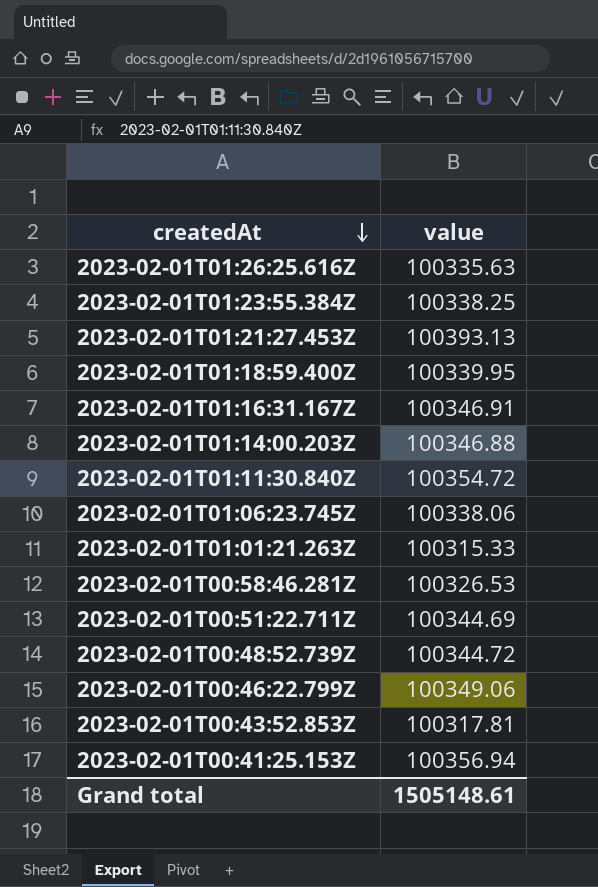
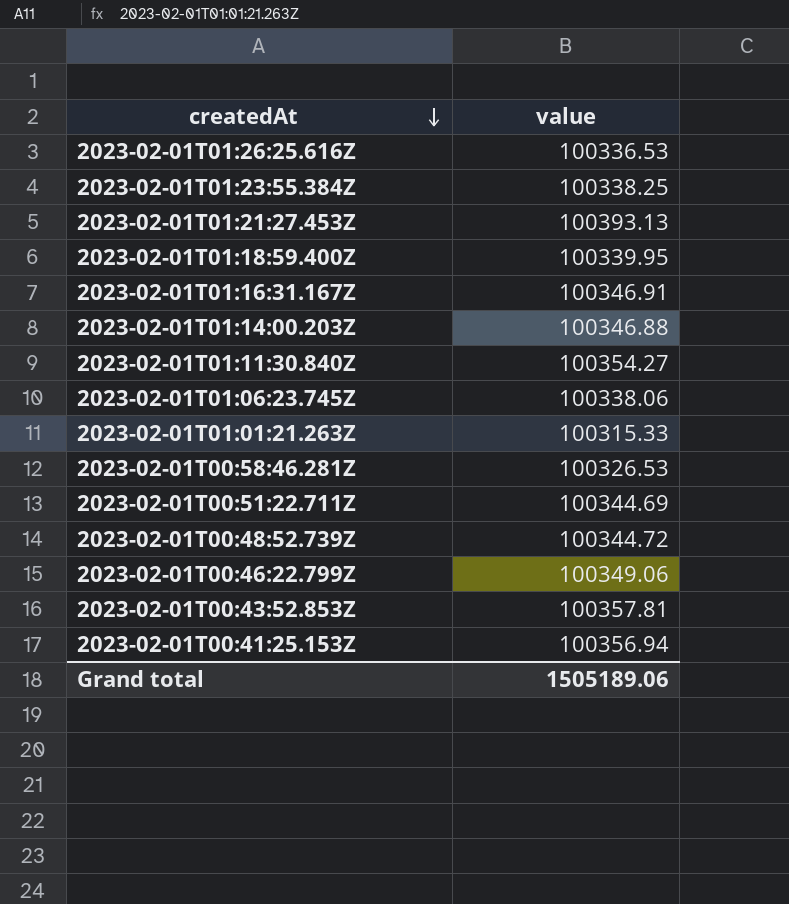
2023-02-01T01:26:25.616Z | value: 100335.63 -> 100336.53
2023-02-01T01:11:30.840Z | value: 100354.72 -> 100354.27
2023-02-01T00:43:52.853Z | value: 100317.81 -> 100357.81
Grand total | value: 1505148.61 -> 1505189.06

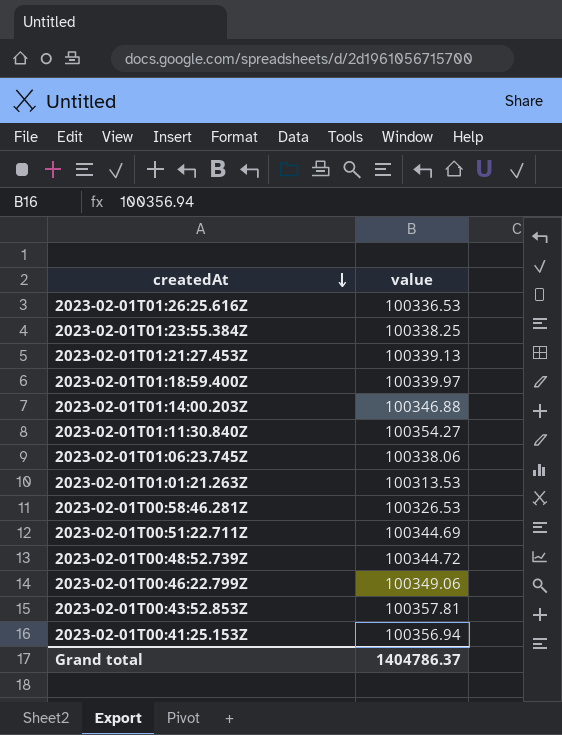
row 2023-02-01T01:16:31.167Z: 100346.91 -> none
2023-02-01T01:21:27.453Z | value: 100393.13 -> 100339.13
2023-02-01T01:18:59.400Z | value: 100339.95 -> 100339.97
2023-02-01T01:01:21.263Z | value: 100315.33 -> 100313.53
Grand total | value: 1505189.06 -> 1404786.37

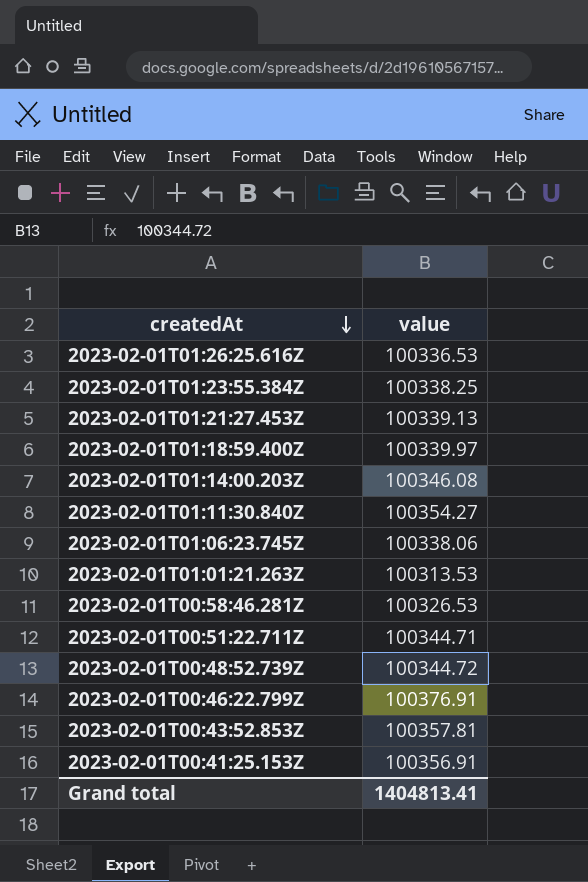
2023-02-01T01:14:00.203Z | value: 100346.88 -> 100346.08
2023-02-01T00:51:22.711Z | value: 100344.69 -> 100344.71
2023-02-01T00:46:22.799Z | value: 100349.06 -> 100376.91
2023-02-01T00:41:25.153Z | value: 100356.94 -> 100356.91
Grand total | value: 1404786.37 -> 1404813.41

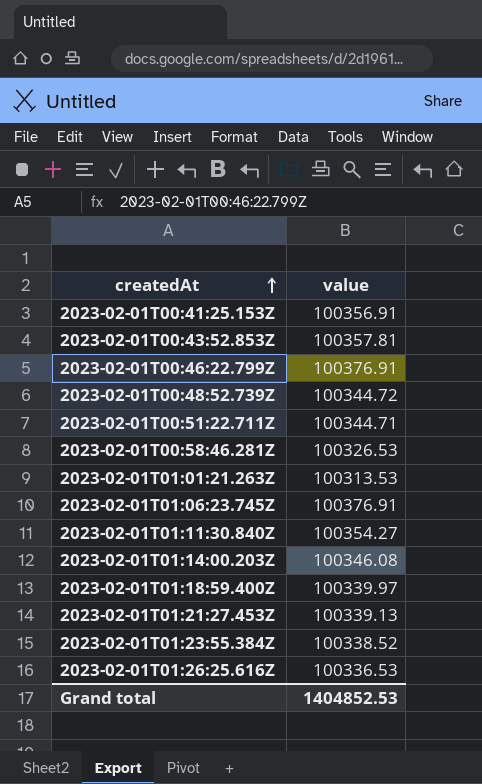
row order: createdAt descending -> createdAt ascending
2023-02-01T01:06:23.745Z | value: 100338.06 -> 100376.91
2023-02-01T01:23:55.384Z | value: 100338.25 -> 100338.52
Grand total | value: 1404813.41 -> 1404852.53

